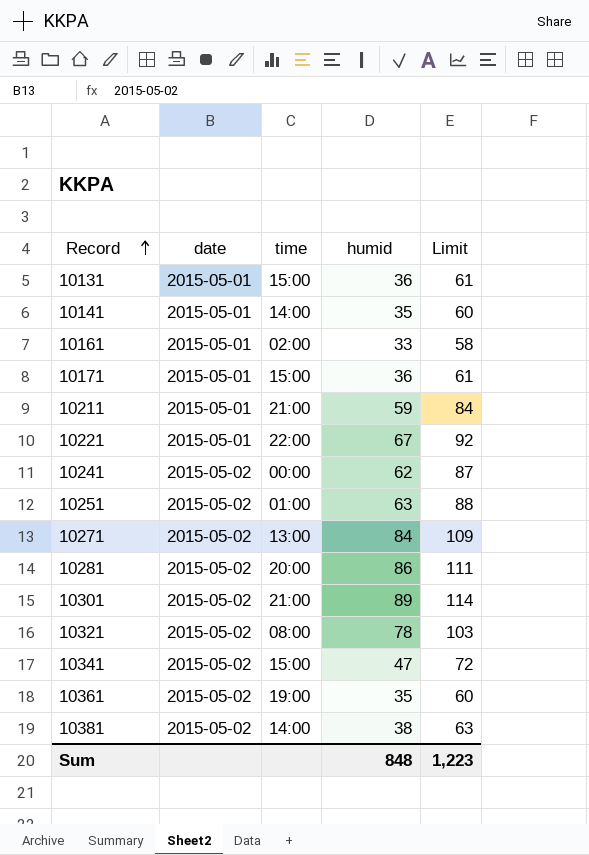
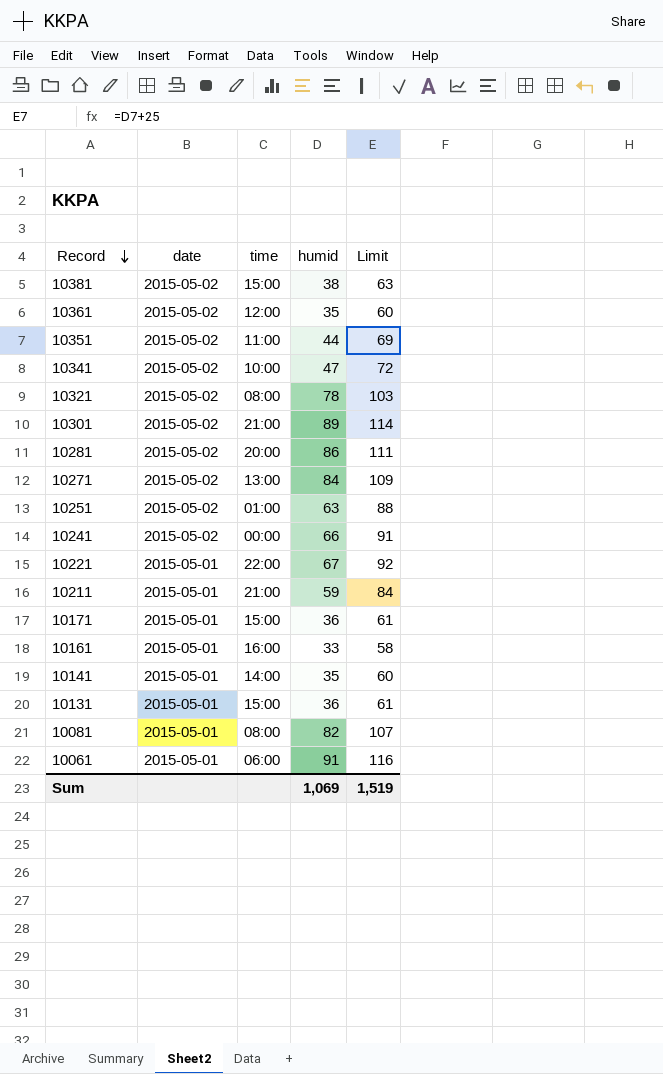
row order: Record ascending -> Record descending
10381 | time: 14:00 -> 15:00
10361 | time: 19:00 -> 12:00
row 10351: none -> 2015-05-02 | 11:00 | 44 | 69
10341 | time: 15:00 -> 10:00
10241 | humid: 62 -> 66
10241 | Limit: 87 -> 91
10161 | time: 02:00 -> 16:00
row 10081: none -> 2015-05-01 | 08:00 | 82 | 107
row 10061: none -> 2015-05-01 | 06:00 | 91 | 116
Sum | humid: 848 -> 1,069
Sum | Limit: 1,223 -> 1,519

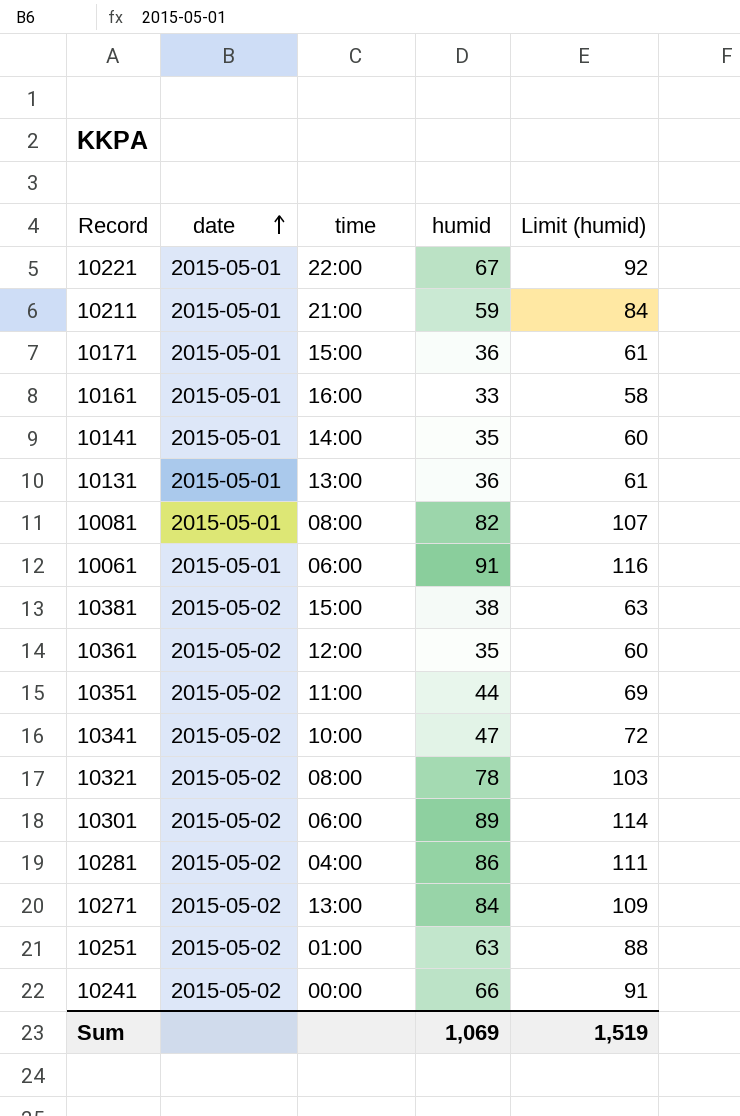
row order: Record descending -> date ascending
column name: Limit -> Limit (humid)
10131 | time: 15:00 -> 13:00
10301 | time: 21:00 -> 06:00
10281 | time: 20:00 -> 04:00

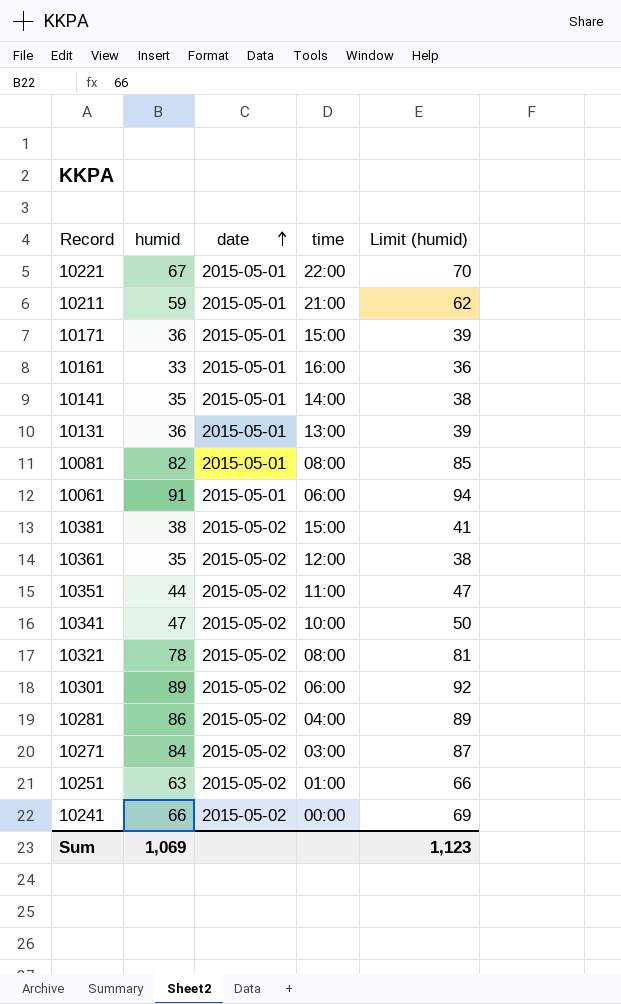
column humid | position: 4 -> 2
column Limit (humid) | formula: [humid] + 25 -> [humid] + 3
10271 | time: 13:00 -> 03:00
Sum | Limit (humid): 1,519 -> 1,123

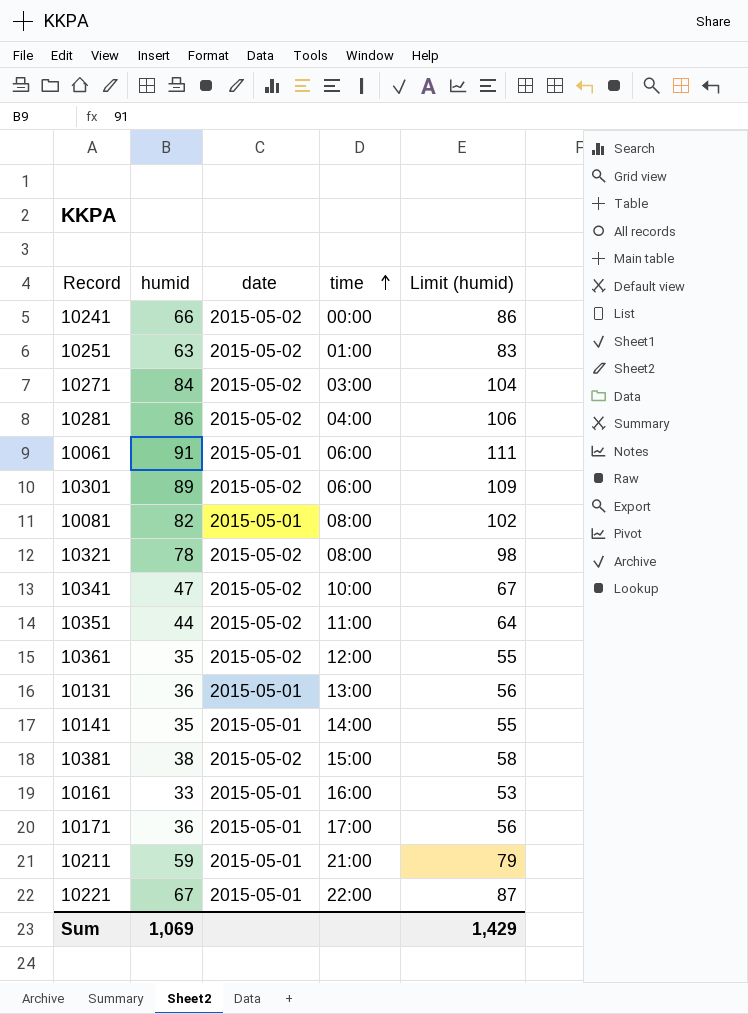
row order: date ascending -> time ascending
column Limit (humid) | formula: [humid] + 3 -> [humid] + 20
10171 | time: 15:00 -> 17:00
Sum | Limit (humid): 1,123 -> 1,429

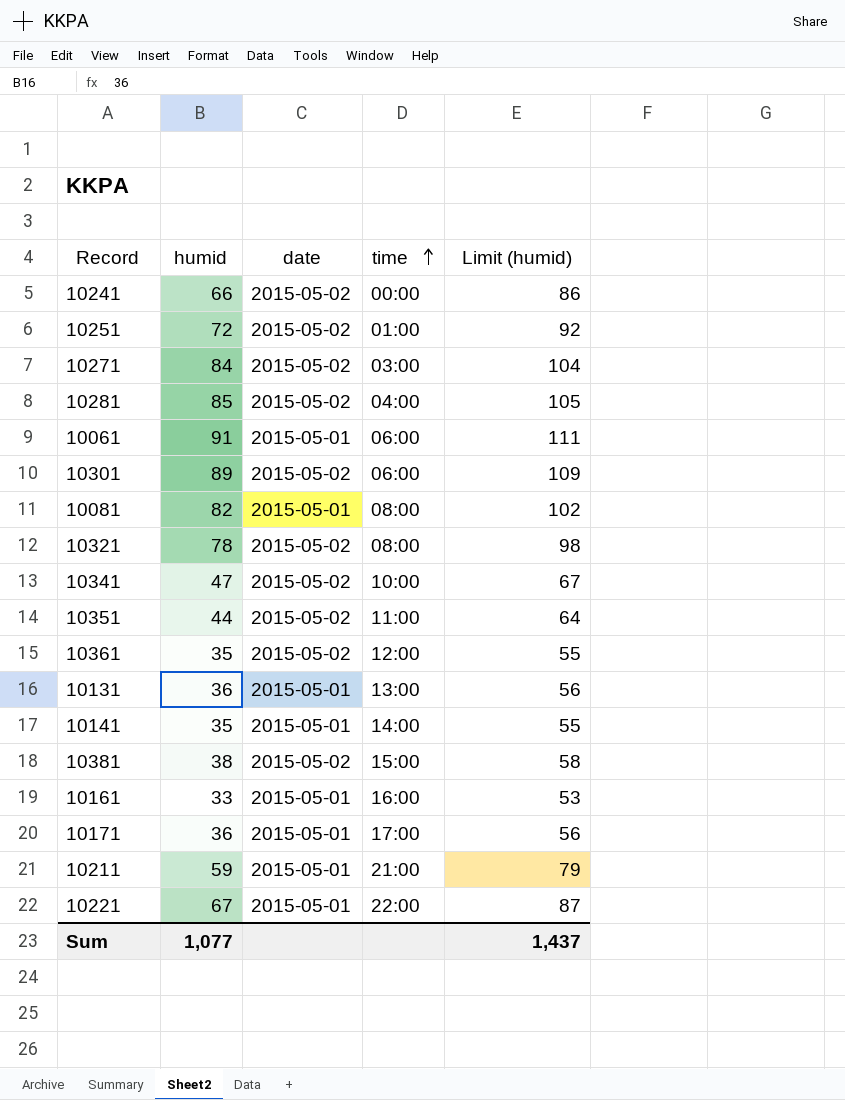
10251 | humid: 63 -> 72
10251 | Limit (humid): 83 -> 92
10281 | humid: 86 -> 85
10281 | Limit (humid): 106 -> 105
Sum | humid: 1,069 -> 1,077
Sum | Limit (humid): 1,429 -> 1,437

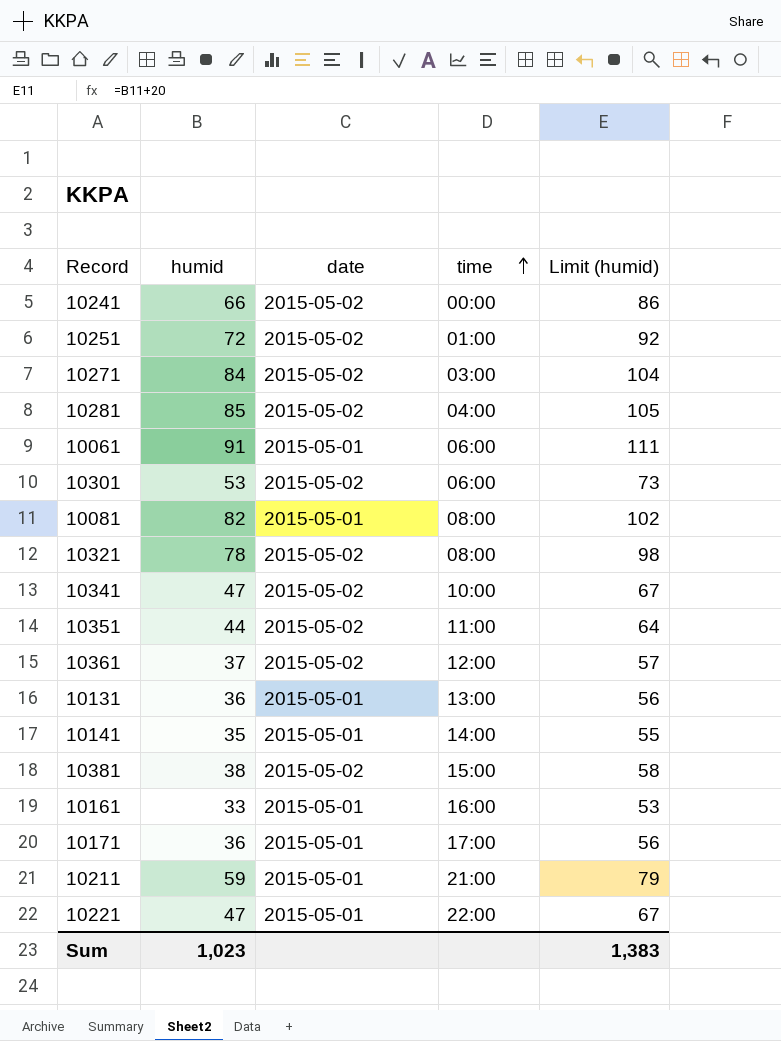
10301 | humid: 89 -> 53
10301 | Limit (humid): 109 -> 73
10361 | humid: 35 -> 37
10361 | Limit (humid): 55 -> 57
10221 | humid: 67 -> 47
10221 | Limit (humid): 87 -> 67
Sum | humid: 1,077 -> 1,023
Sum | Limit (humid): 1,437 -> 1,383

